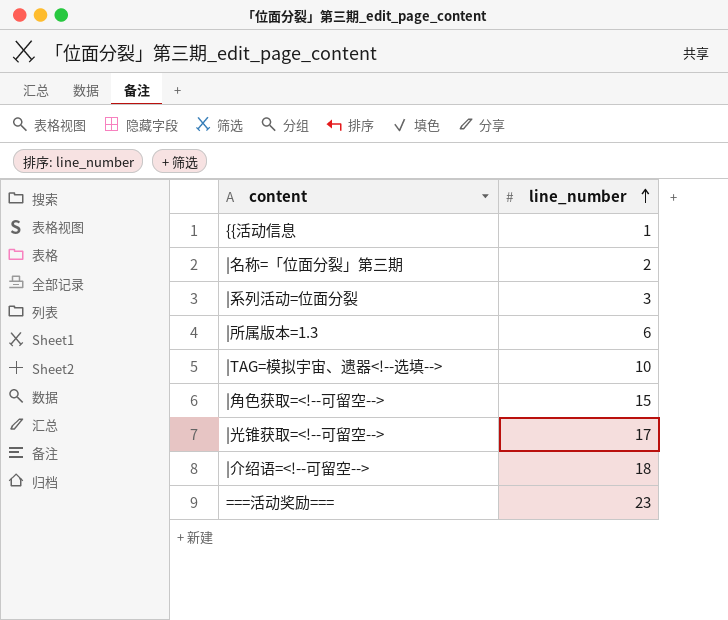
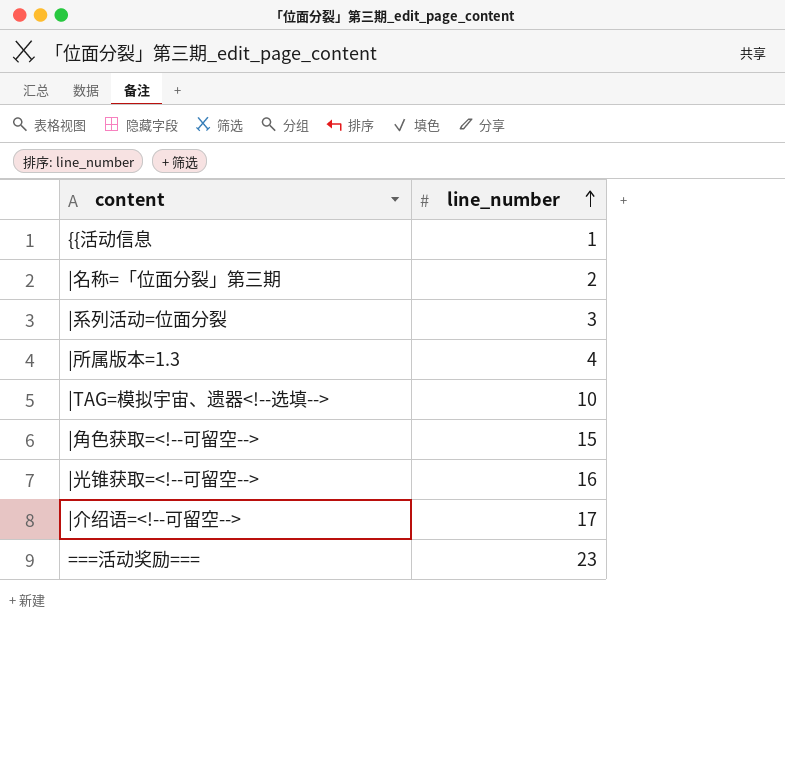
|所属版本=1.3 | line_number: 6 -> 4
|光锥获取=<!--可留空--> | line_number: 17 -> 16
|介绍语=<!--可留空--> | line_number: 18 -> 17

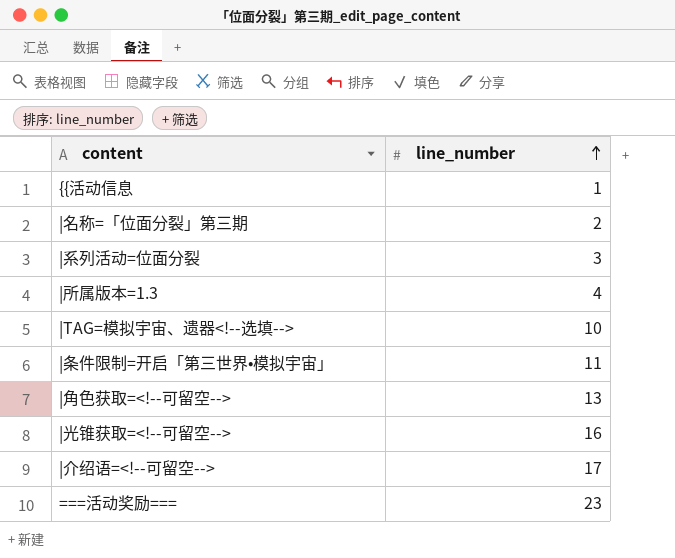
row |条件限制=开启「第三世界•模拟宇宙」: none -> 11
|角色获取=<!--可留空--> | line_number: 15 -> 13

